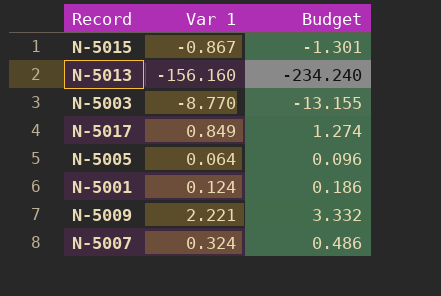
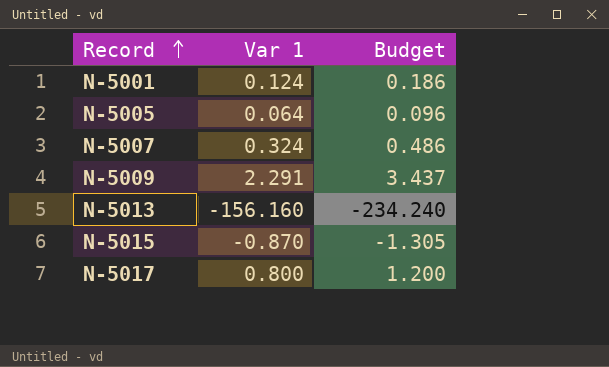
row order: none -> Record ascending
row N-5003: -8.770 | -13.155 -> none
N-5009 | Var 1: 2.221 -> 2.291
N-5009 | Budget: 3.332 -> 3.437
N-5015 | Var 1: -0.867 -> -0.870
N-5015 | Budget: -1.301 -> -1.305
N-5017 | Var 1: 0.849 -> 0.800
N-5017 | Budget: 1.274 -> 1.200

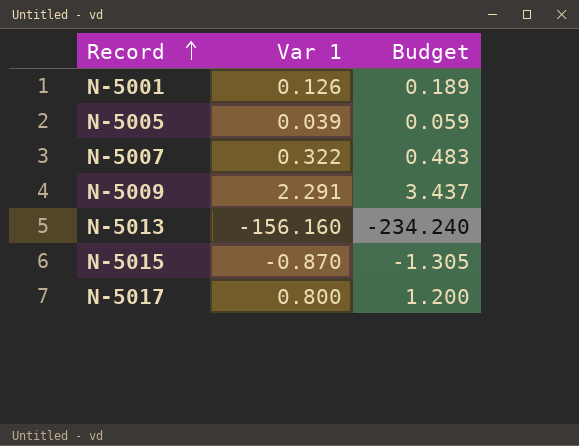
N-5001 | Var 1: 0.124 -> 0.126
N-5001 | Budget: 0.186 -> 0.189
N-5005 | Var 1: 0.064 -> 0.039
N-5005 | Budget: 0.096 -> 0.059
N-5007 | Var 1: 0.324 -> 0.322
N-5007 | Budget: 0.486 -> 0.483

